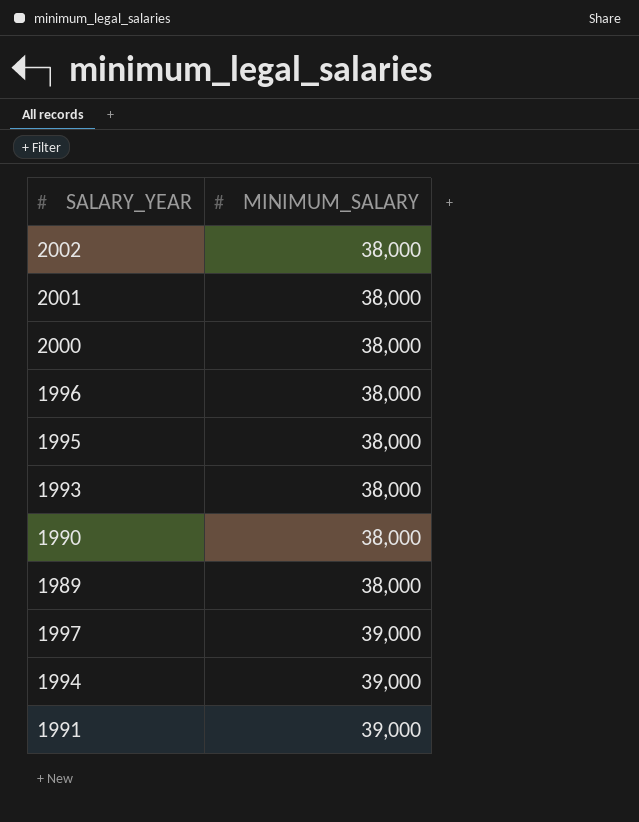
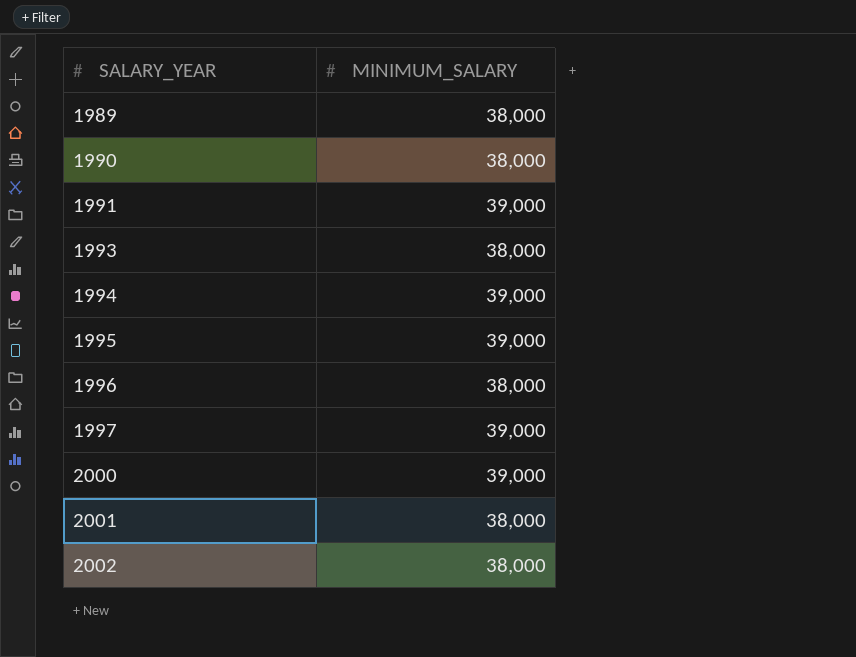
row order: MINIMUM_SALARY ascending -> SALARY_YEAR ascending
1995 | MINIMUM_SALARY: 38,000 -> 39,000
2000 | MINIMUM_SALARY: 38,000 -> 39,000

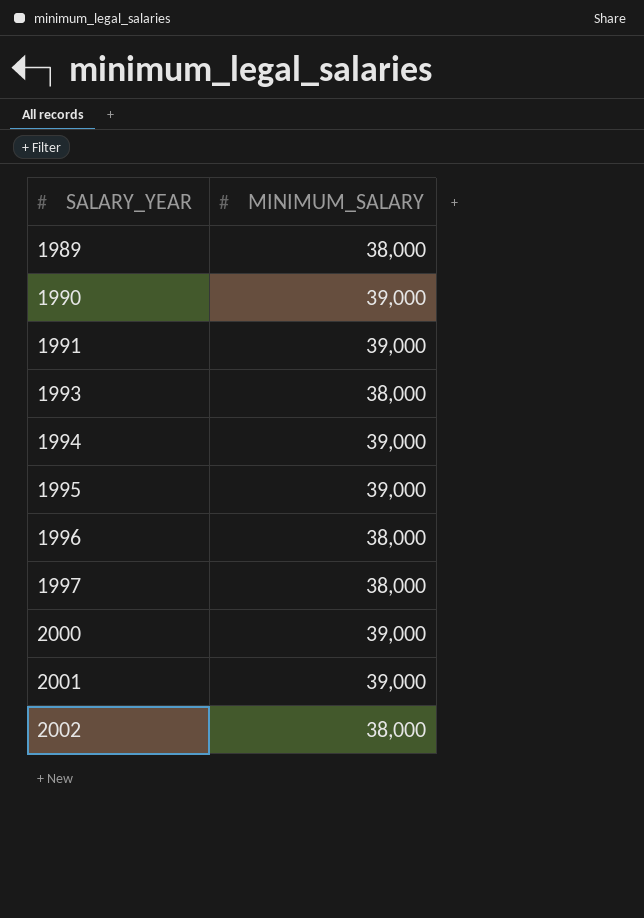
1990 | MINIMUM_SALARY: 38,000 -> 39,000
1997 | MINIMUM_SALARY: 39,000 -> 38,000
2001 | MINIMUM_SALARY: 38,000 -> 39,000

